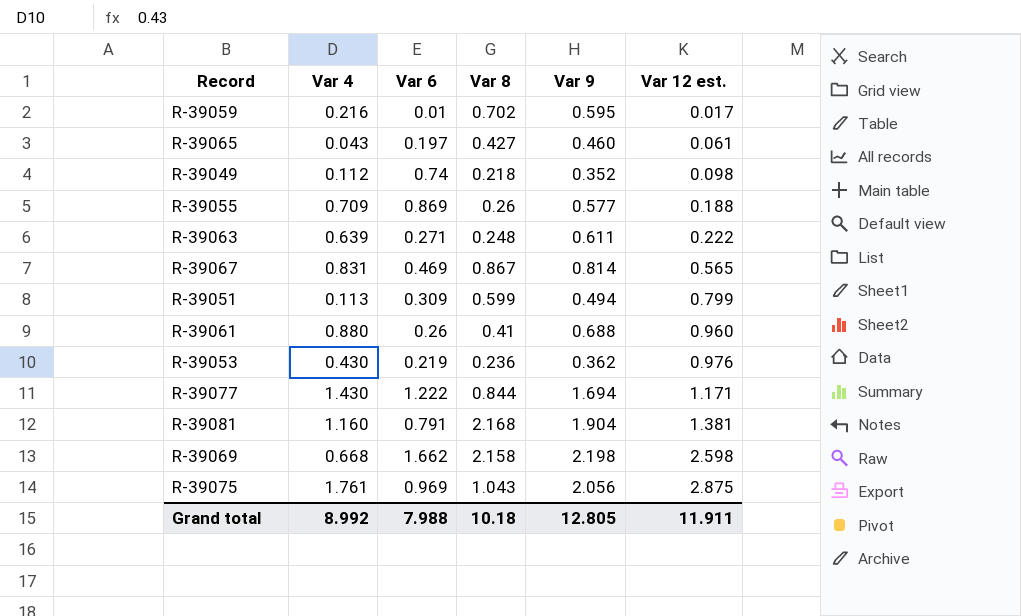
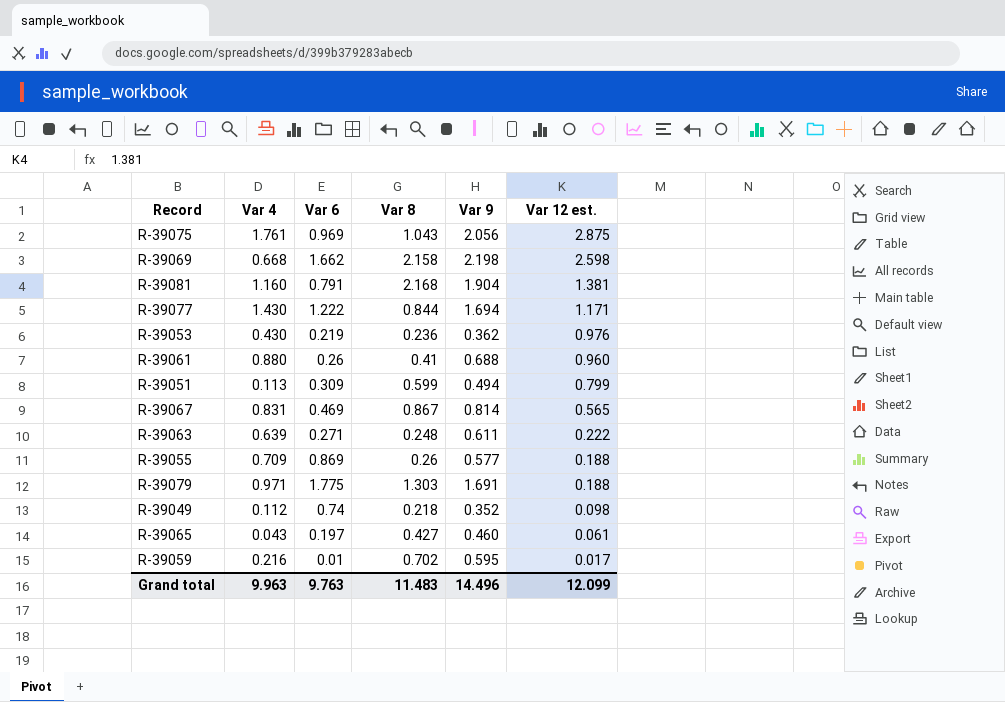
row order: Var 12 est. ascending -> Var 12 est. descending
row R-39079: none -> 0.971 | 1.775 | 1.303 | 1.691 | 0.188
Grand total | Var 4: 8.992 -> 9.963
Grand total | Var 6: 7.988 -> 9.763
Grand total | Var 8: 10.18 -> 11.483
Grand total | Var 9: 12.805 -> 14.496
Grand total | Var 12 est.: 11.911 -> 12.099

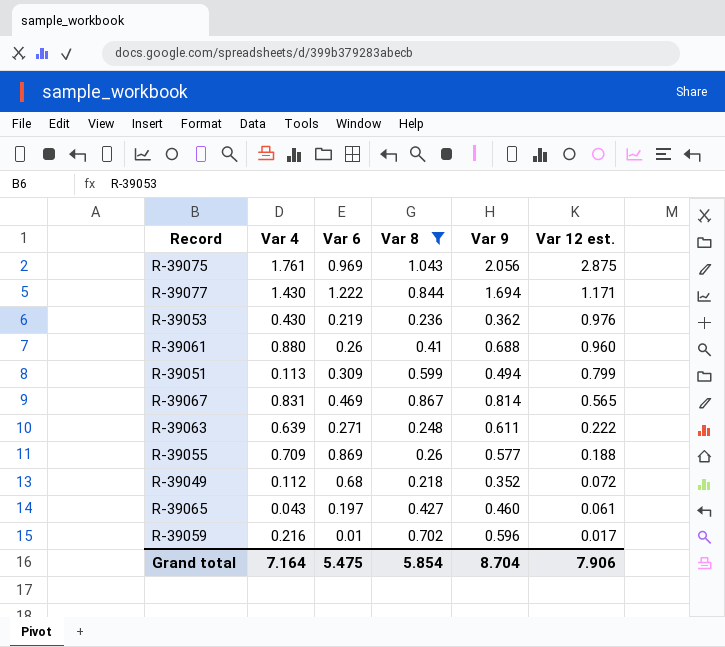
filter: none -> Var 8 <= 1.043
R-39049 | Var 6: 0.74 -> 0.68
R-39049 | Var 12 est.: 0.098 -> 0.072
R-39059 | Var 9: 0.595 -> 0.596
Grand total | Var 4: 9.963 -> 7.164
Grand total | Var 6: 9.763 -> 5.475
Grand total | Var 8: 11.483 -> 5.854
Grand total | Var 9: 14.496 -> 8.704
Grand total | Var 12 est.: 12.099 -> 7.906

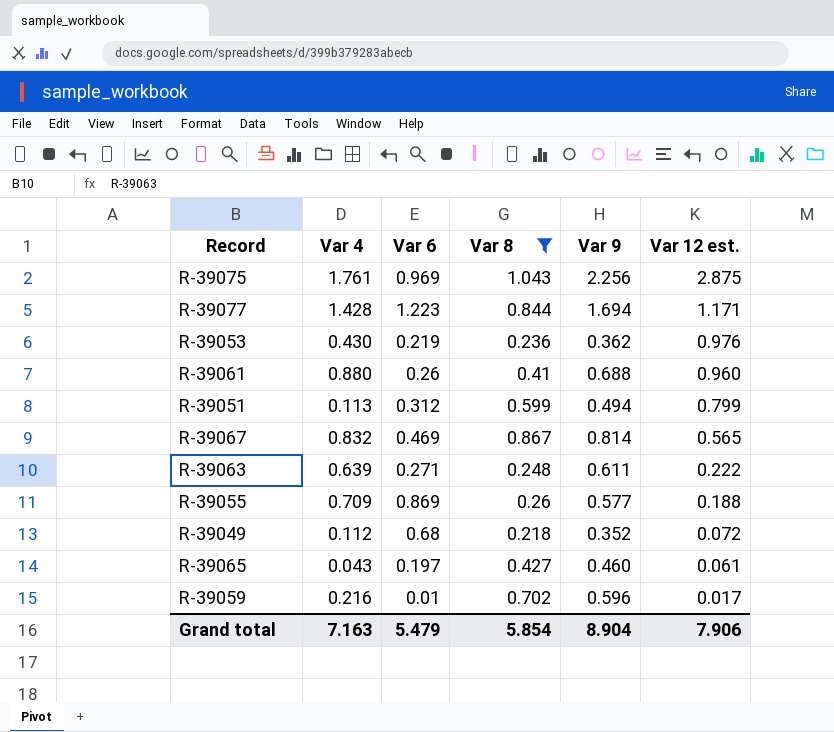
R-39075 | Var 9: 2.056 -> 2.256
R-39077 | Var 4: 1.430 -> 1.428
R-39077 | Var 6: 1.222 -> 1.223
R-39051 | Var 6: 0.309 -> 0.312
R-39067 | Var 4: 0.831 -> 0.832
Grand total | Var 4: 7.164 -> 7.163
Grand total | Var 6: 5.475 -> 5.479
Grand total | Var 9: 8.704 -> 8.904

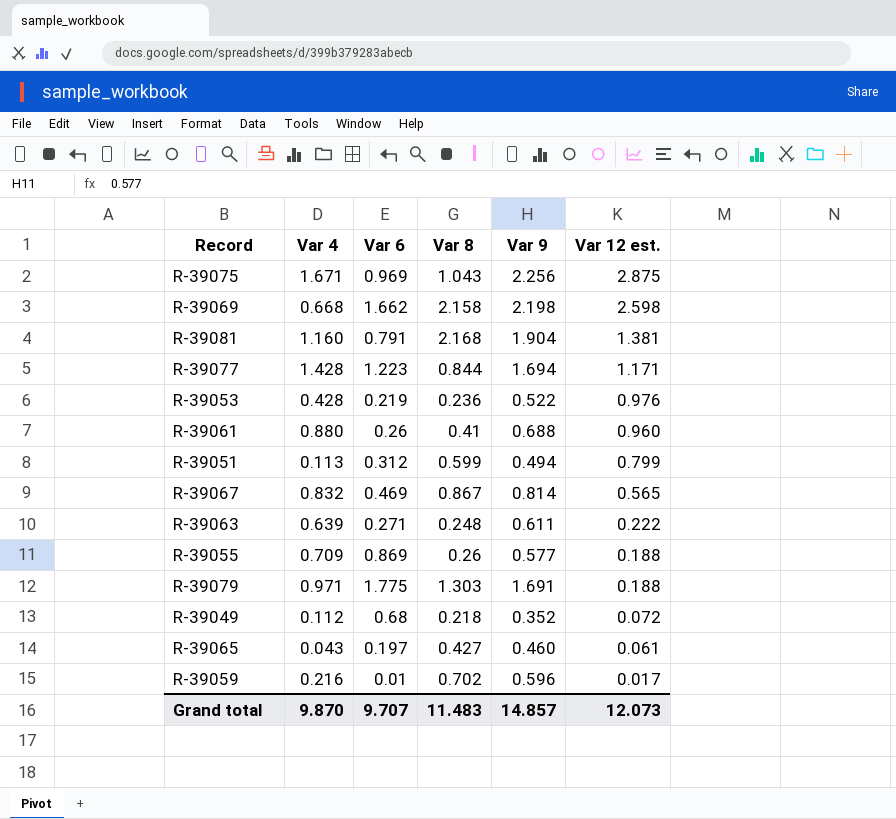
filter: Var 8 <= 1.043 -> none
R-39075 | Var 4: 1.761 -> 1.671
R-39053 | Var 4: 0.430 -> 0.428
R-39053 | Var 9: 0.362 -> 0.522
Grand total | Var 4: 7.163 -> 9.870
Grand total | Var 6: 5.479 -> 9.707
Grand total | Var 8: 5.854 -> 11.483
Grand total | Var 9: 8.904 -> 14.857
Grand total | Var 12 est.: 7.906 -> 12.073

